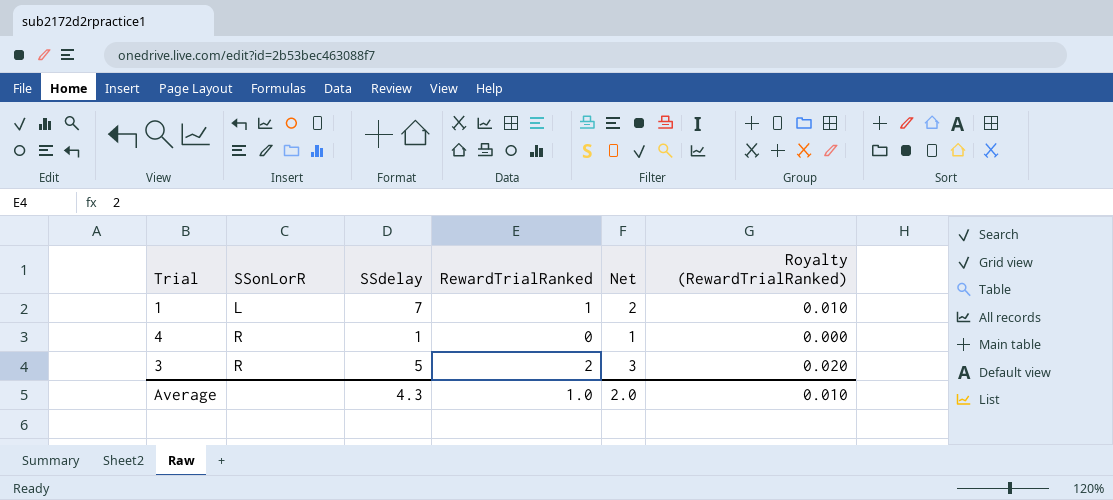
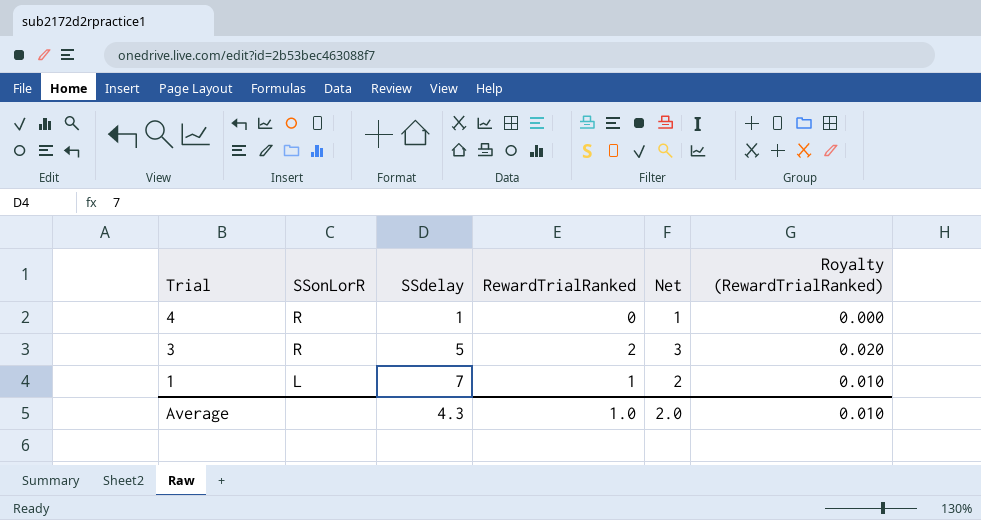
row order: SSonLorR ascending -> Trial descending

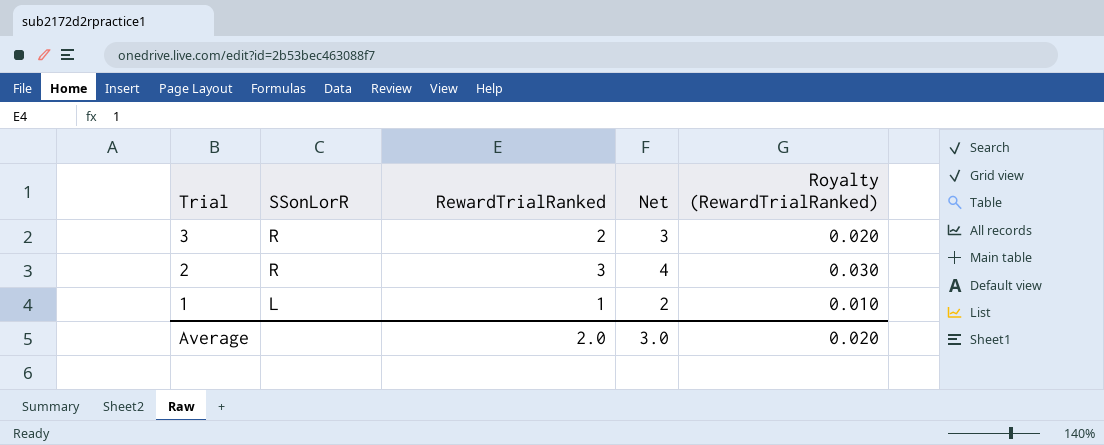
column SSdelay | position: 3 -> none
row 4: R | 1 | 0 | 1 | 0.000 -> none
row 2: none -> R | 3 | 4 | 0.030
Average | RewardTrialRanked: 1.0 -> 2.0
Average | Net: 2.0 -> 3.0
Average | Royalty (RewardTrialRanked): 0.010 -> 0.020

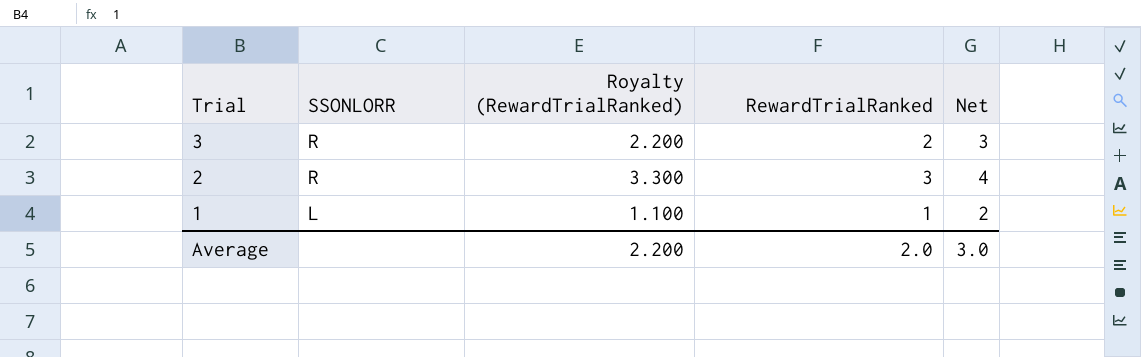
column name: SSonLorR -> SSONLORR
column Royalty (RewardTrialRanked) | formula: [RewardTrialRanked] * 0.01 -> [RewardTrialRanked] * 1.1
column Royalty (RewardTrialRanked) | position: 5 -> 3
Average | Royalty (RewardTrialRanked): 0.020 -> 2.200

